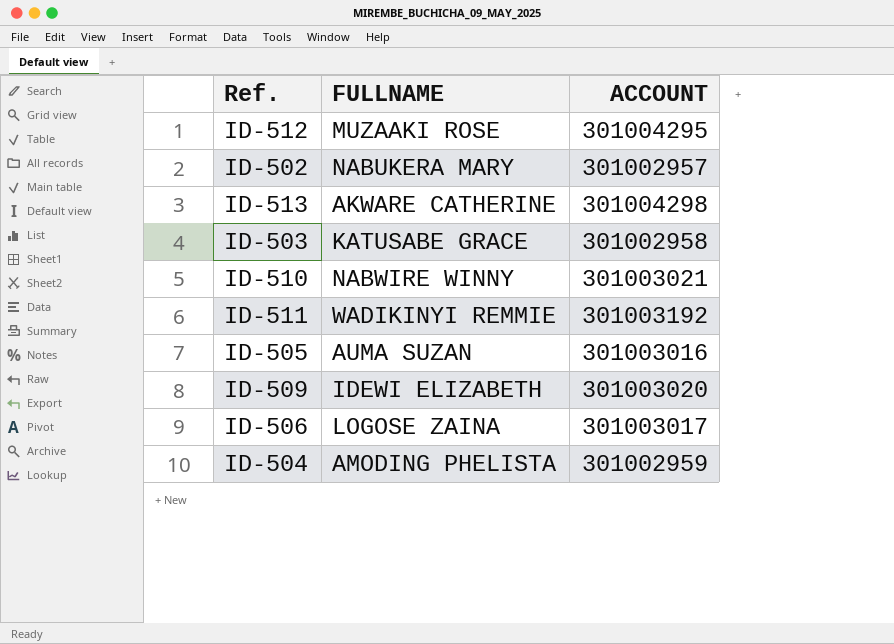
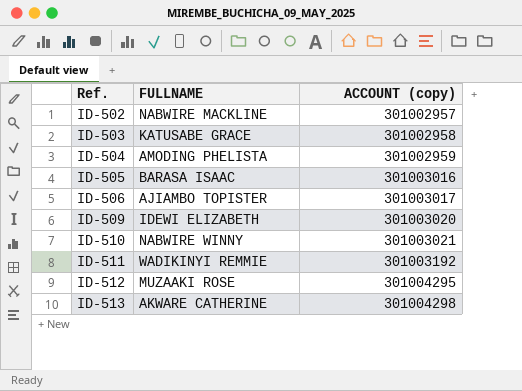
row order: none -> Ref. ascending
column name: ACCOUNT -> ACCOUNT (copy)
ID-502 | FULLNAME: NABUKERA MARY -> NABWIRE MACKLINE
ID-505 | FULLNAME: AUMA SUZAN -> BARASA ISAAC
ID-506 | FULLNAME: LOGOSE ZAINA -> AJIAMBO TOPISTER

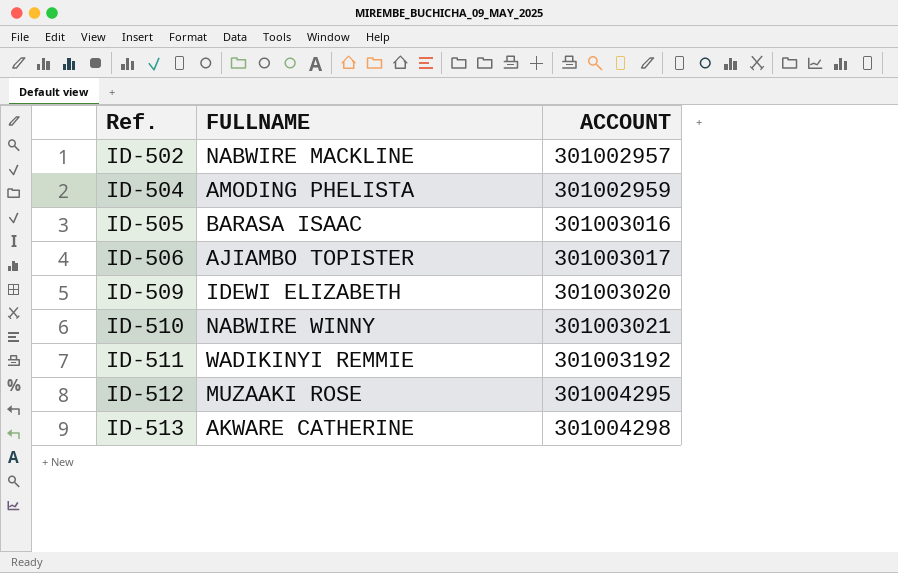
column name: ACCOUNT (copy) -> ACCOUNT
row ID-503: KATUSABE GRACE | 301002958 -> none

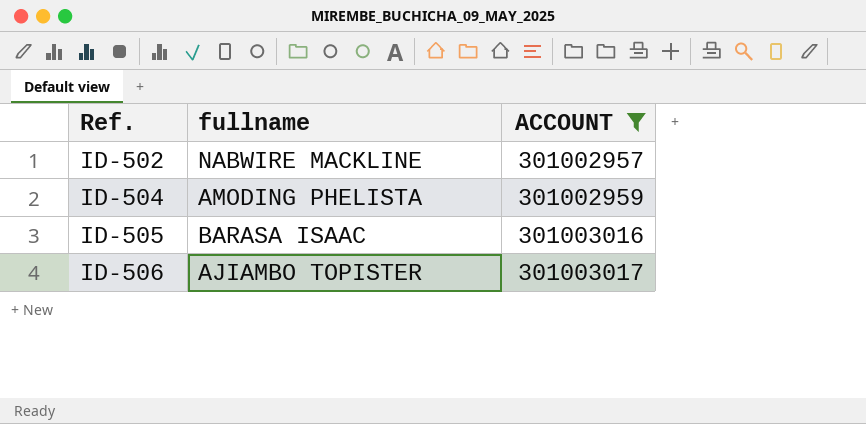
filter: none -> ACCOUNT <= 301003017
column name: FULLNAME -> fullname

